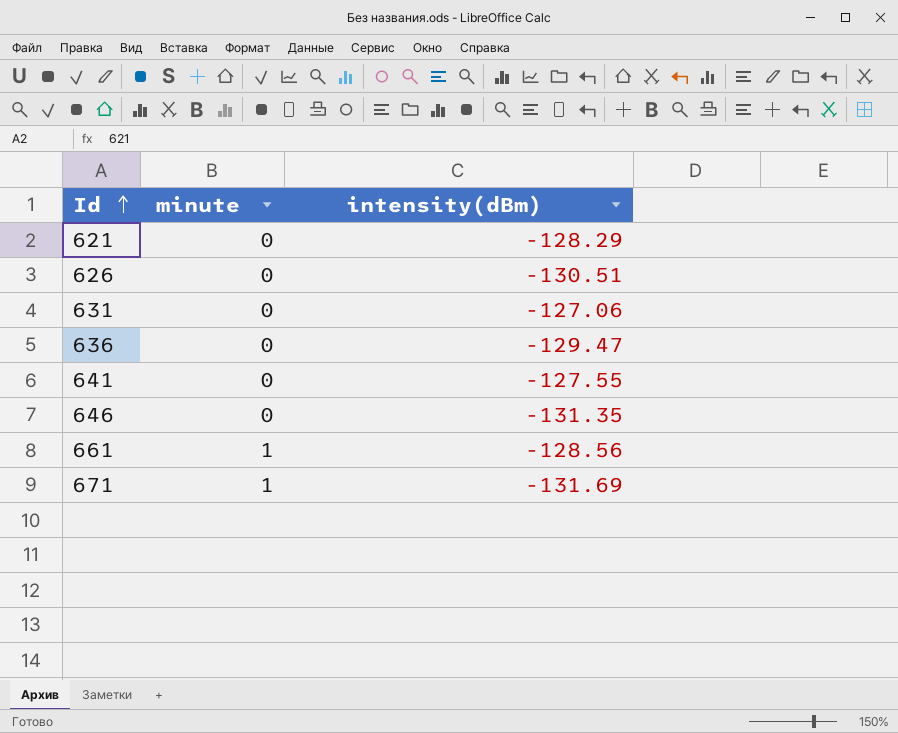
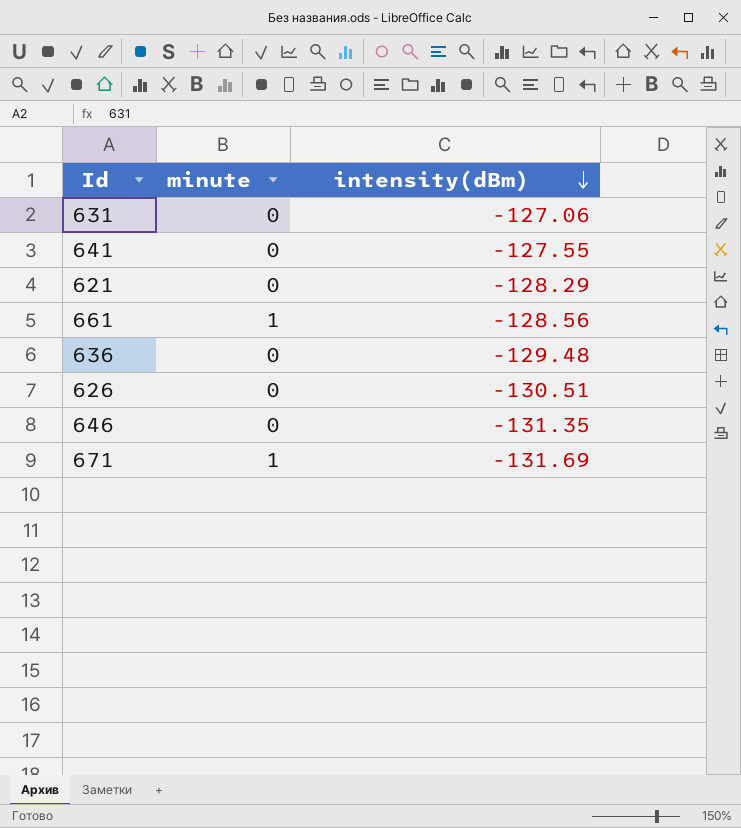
row order: Id ascending -> intensity(dBm) descending
636 | intensity(dBm): -129.47 -> -129.48

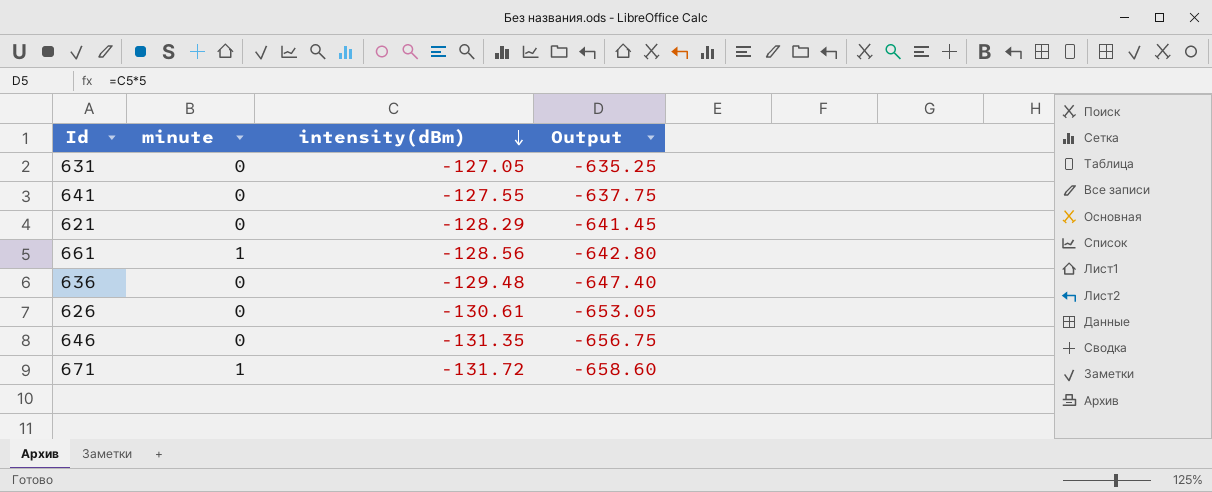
column Output | formula: none -> [intensity(dBm)] * 5
631 | intensity(dBm): -127.06 -> -127.05
626 | intensity(dBm): -130.51 -> -130.61
671 | intensity(dBm): -131.69 -> -131.72

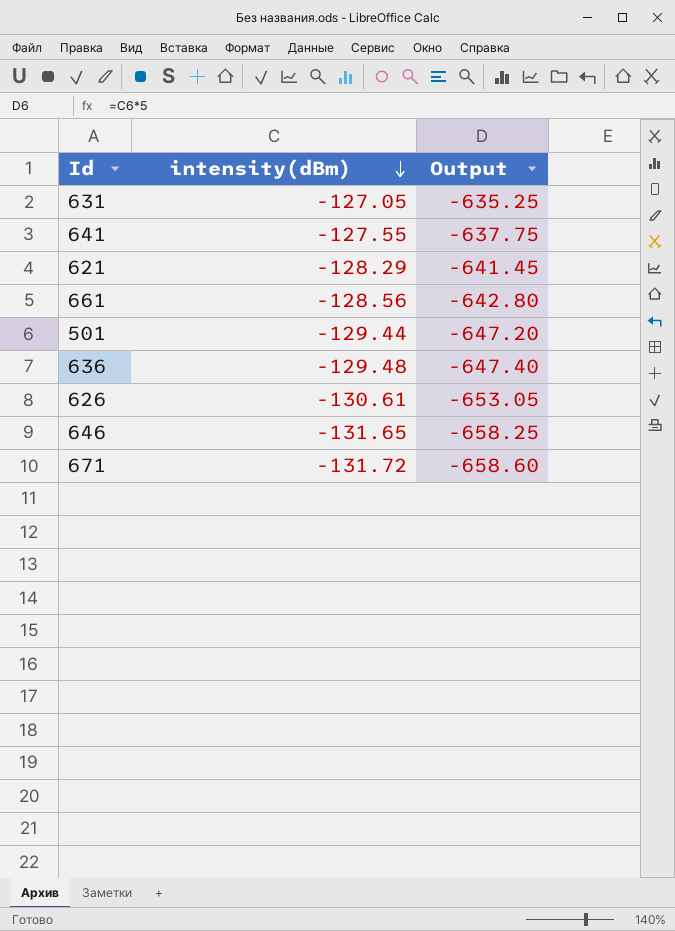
column minute | position: 2 -> none
row 501: none -> -129.44 | -647.20
646 | intensity(dBm): -131.35 -> -131.65
646 | Output: -656.75 -> -658.25

